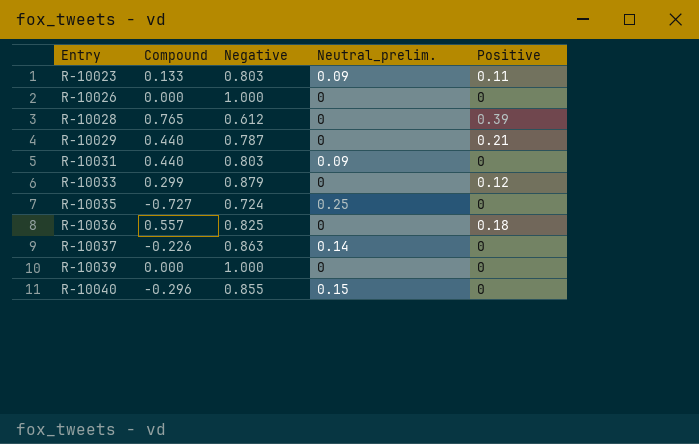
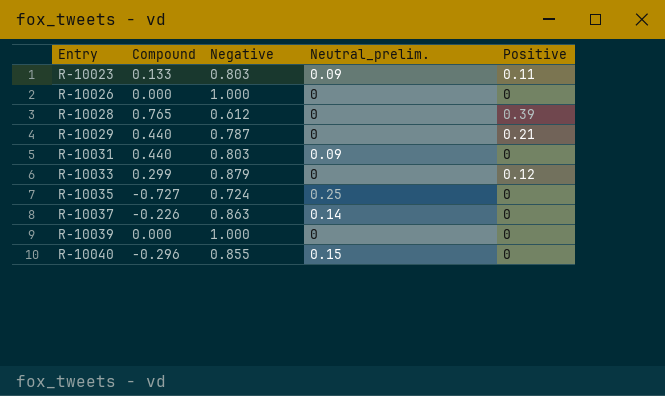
row R-10036: 0.557 | 0.825 | 0 | 0.18 -> none

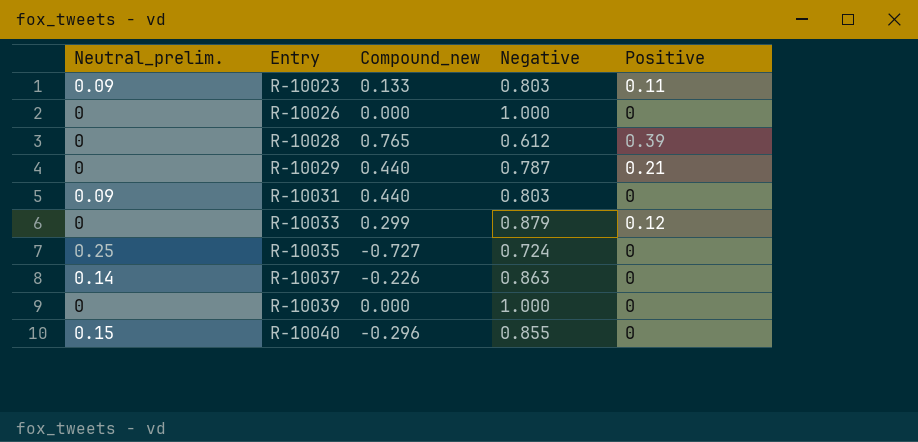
column Neutral_prelim. | position: 4 -> 1
column name: Compound -> Compound_new

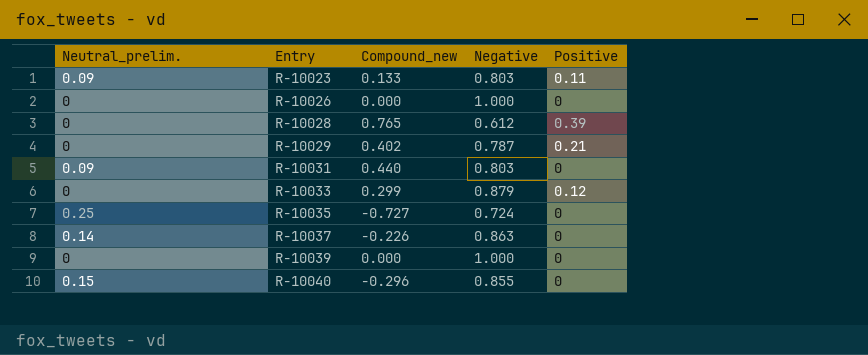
R-10029 | Compound_new: 0.440 -> 0.402

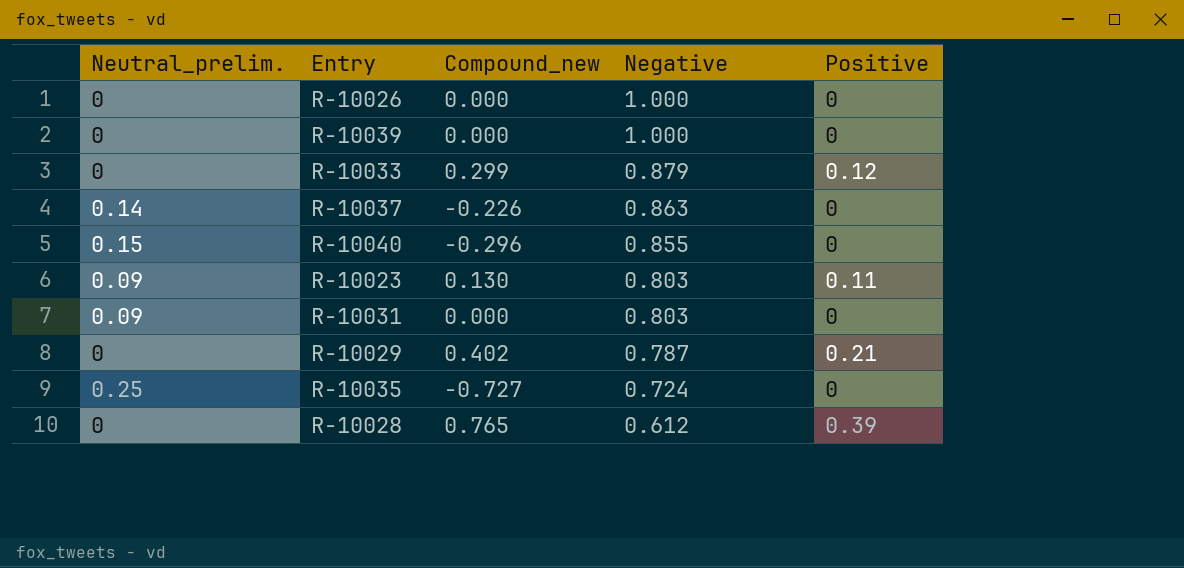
row order: Entry ascending -> Negative descending
R-10023 | Compound_new: 0.133 -> 0.130
R-10031 | Compound_new: 0.440 -> 0.000

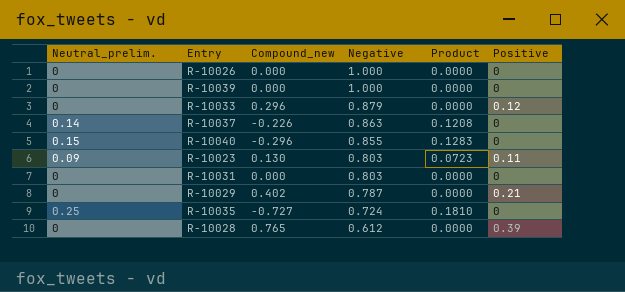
column Product | formula: none -> [Neutral_prelim.] * [Negative]
R-10033 | Compound_new: 0.299 -> 0.296
R-10031 | Neutral_prelim.: 0.09 -> 0

